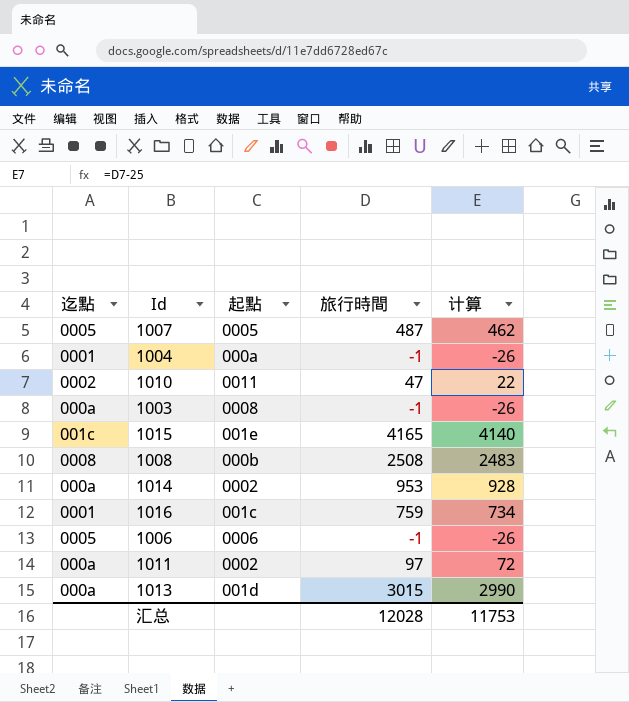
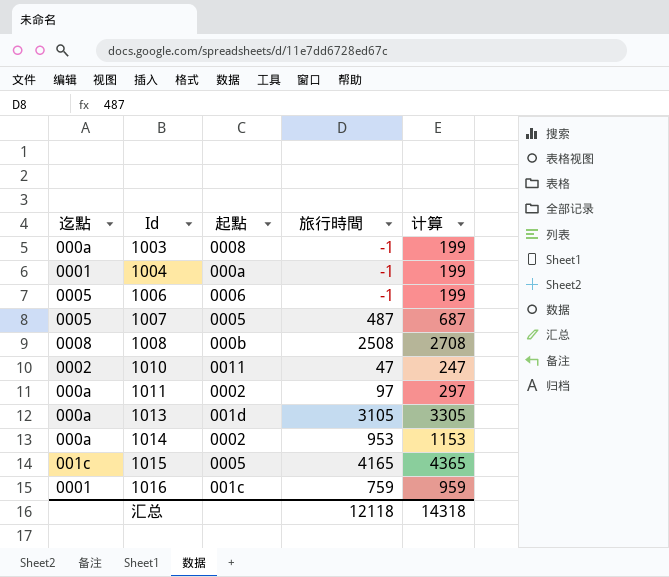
row order: none -> Id ascending
column 计算 | formula: [旅行時間] - 25 -> [旅行時間] + 200
1013 | 旅行時間: 3015 -> 3105
1015 | 起點: 001e -> 0005
汇总 | 旅行時間: 12028 -> 12118
汇总 | 计算: 11753 -> 14318

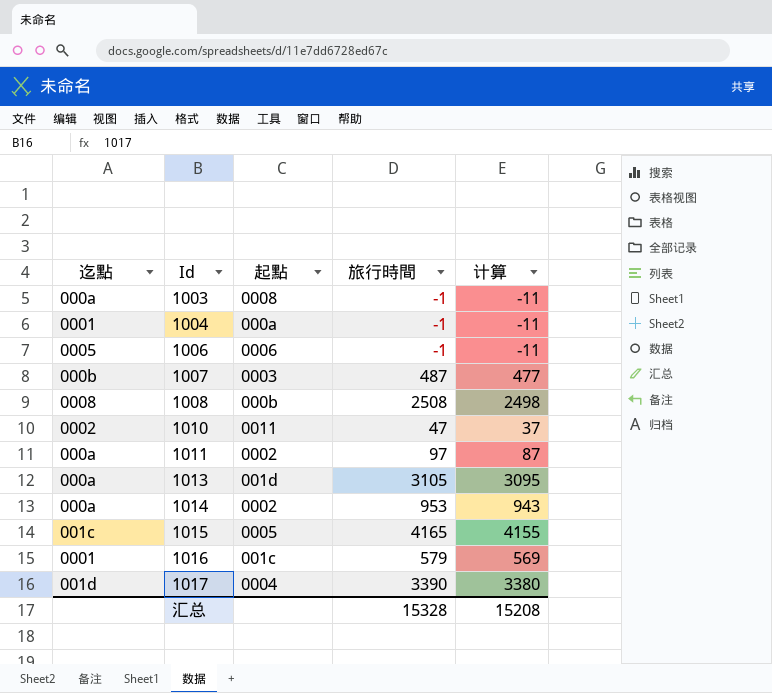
column 计算 | formula: [旅行時間] + 200 -> [旅行時間] - 10
1007 | 迄點: 0005 -> 000b
1007 | 起點: 0005 -> 0003
1016 | 旅行時間: 759 -> 579
row 1017: none -> 001d | 0004 | 3390 | 3380
汇总 | 旅行時間: 12118 -> 15328
汇总 | 计算: 14318 -> 15208

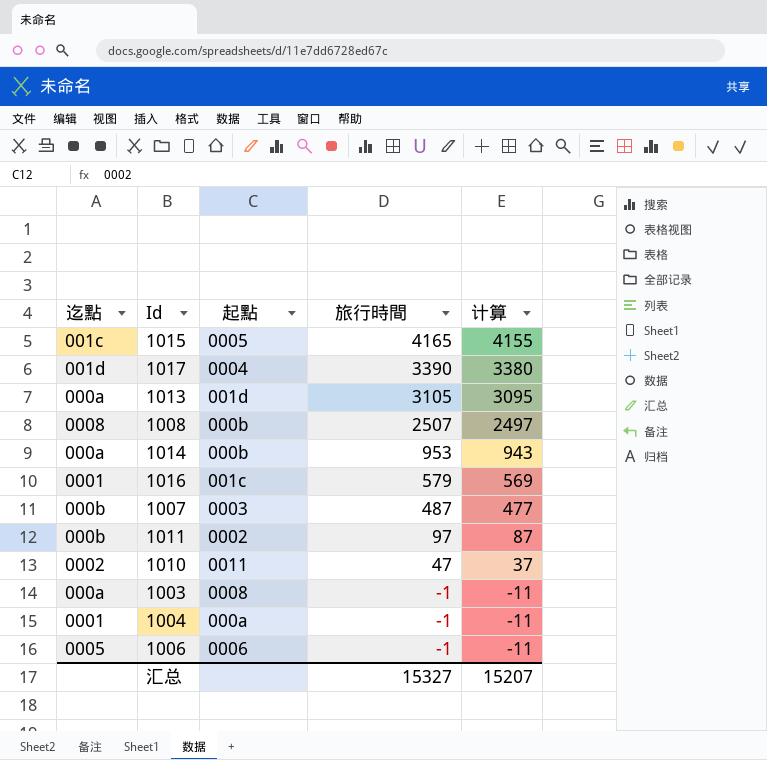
row order: Id ascending -> 旅行時間 descending
1008 | 旅行時間: 2508 -> 2507
1008 | 计算: 2498 -> 2497
1014 | 起點: 0002 -> 000b
1011 | 迄點: 000a -> 000b
汇总 | 旅行時間: 15328 -> 15327
汇总 | 计算: 15208 -> 15207

